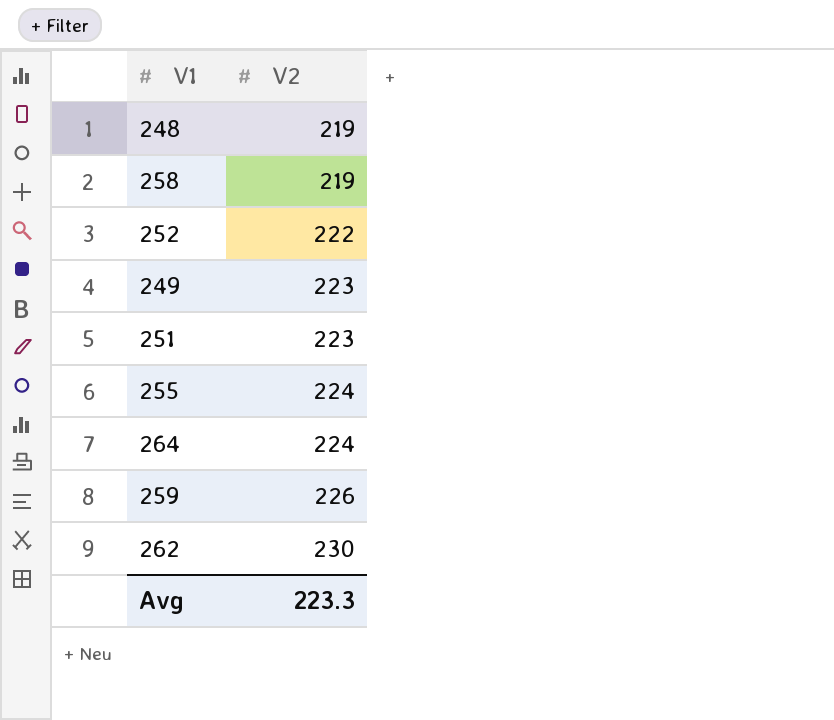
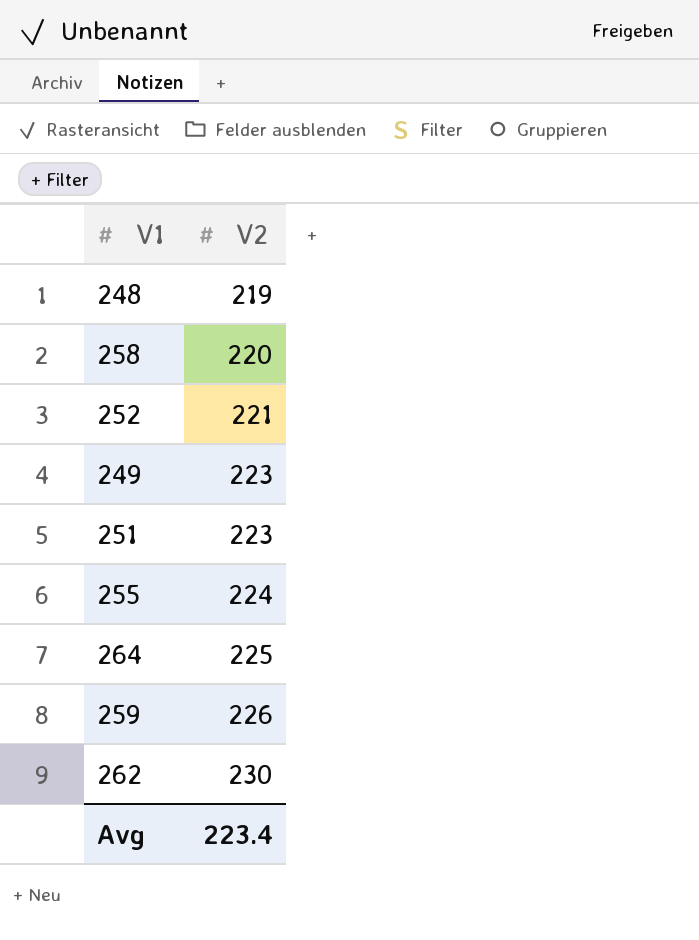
258 | V2: 219 -> 220
252 | V2: 222 -> 221
264 | V2: 224 -> 225
Avg | V2: 223.3 -> 223.4

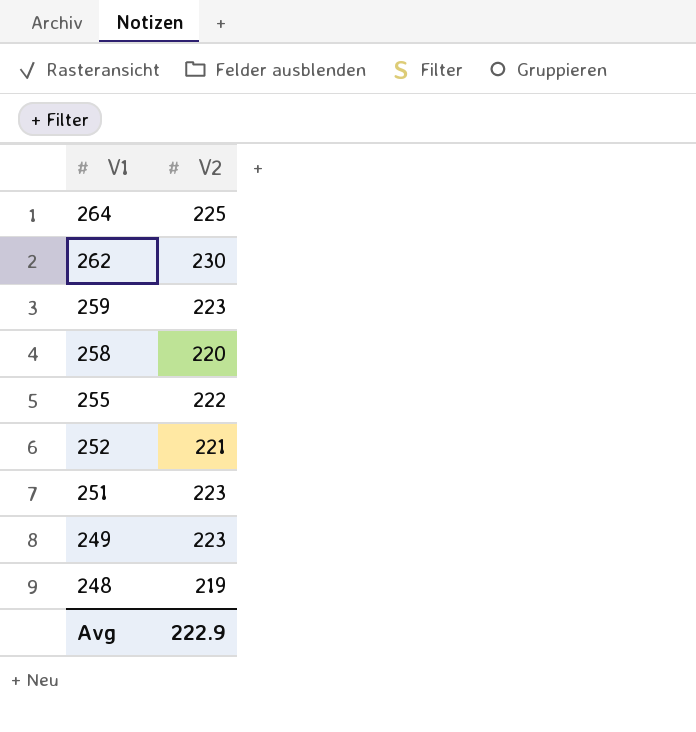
row order: V2 ascending -> V1 descending
259 | V2: 226 -> 223
255 | V2: 224 -> 222
Avg | V2: 223.4 -> 222.9

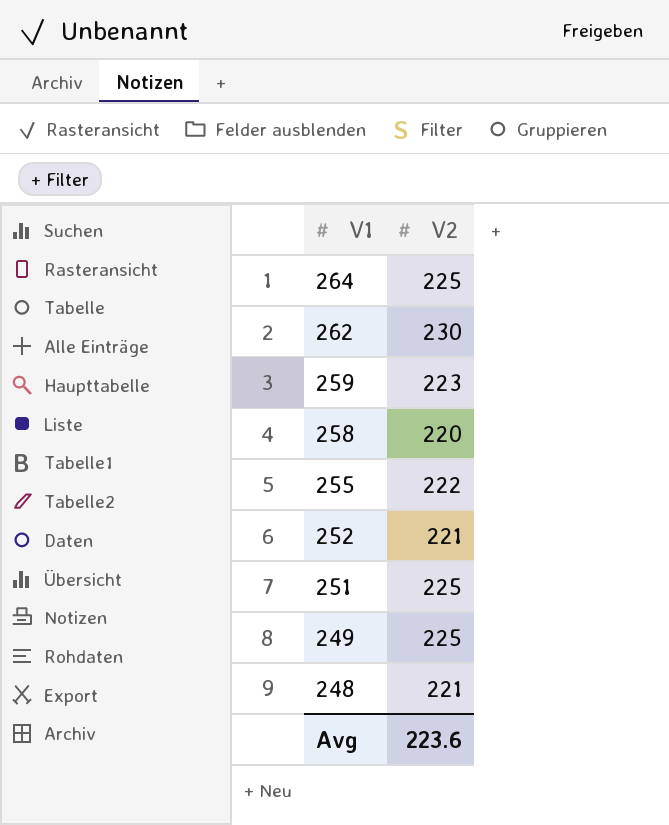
251 | V2: 223 -> 225
249 | V2: 223 -> 225
248 | V2: 219 -> 221
Avg | V2: 222.9 -> 223.6

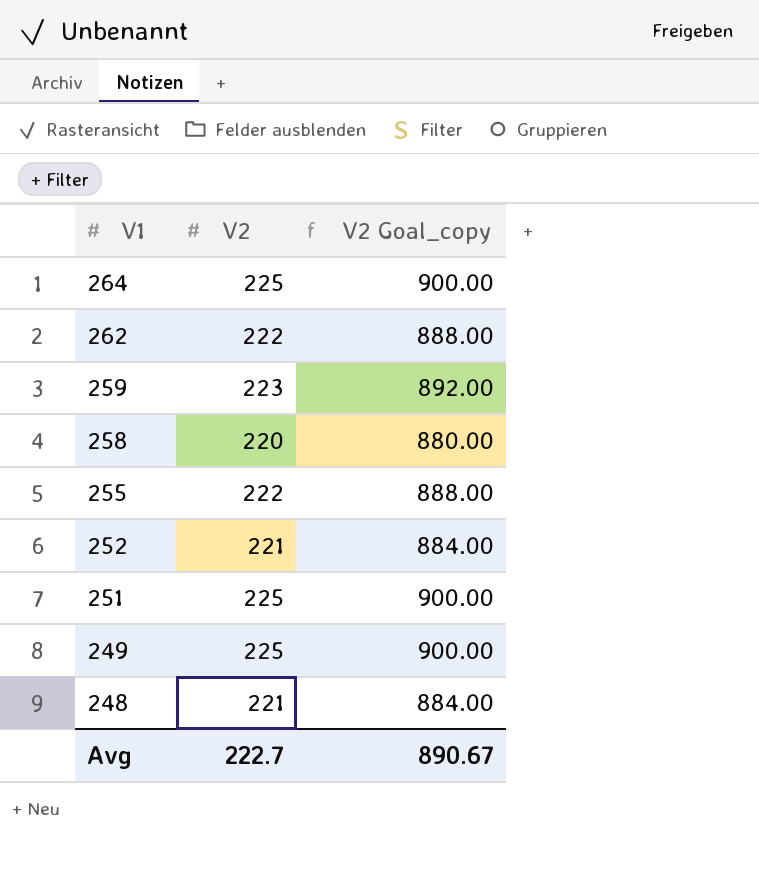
column V2 Goal_copy | formula: none -> [V2] * 4
262 | V2: 230 -> 222
Avg | V2: 223.6 -> 222.7

